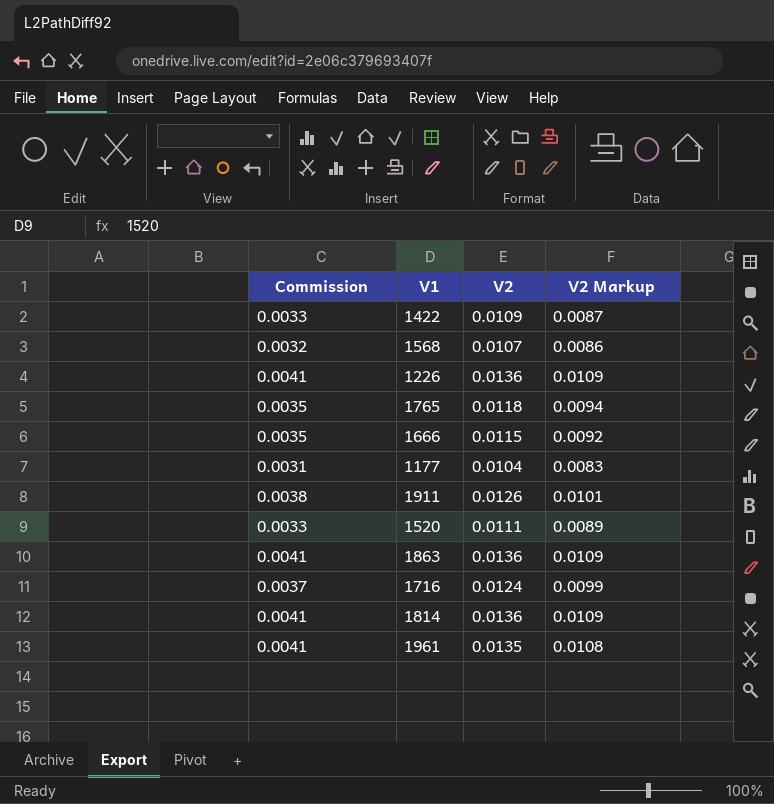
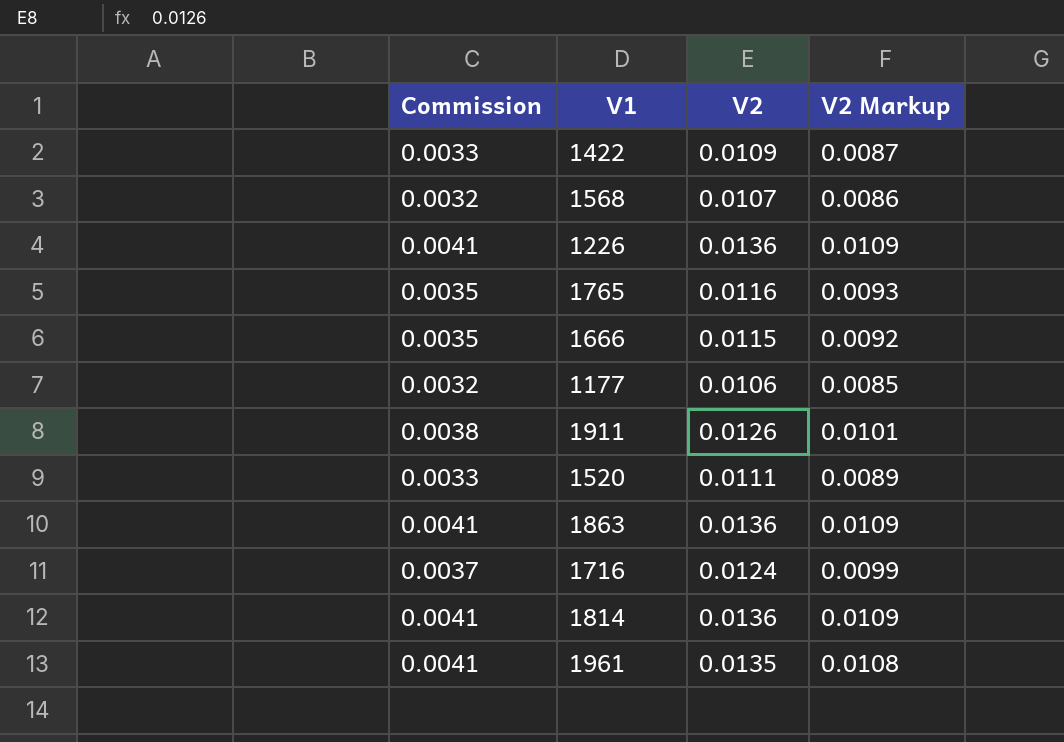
1765 | V2: 0.0118 -> 0.0116
1765 | V2 Markup: 0.0094 -> 0.0093
1177 | Commission: 0.0031 -> 0.0032
1177 | V2: 0.0104 -> 0.0106
1177 | V2 Markup: 0.0083 -> 0.0085

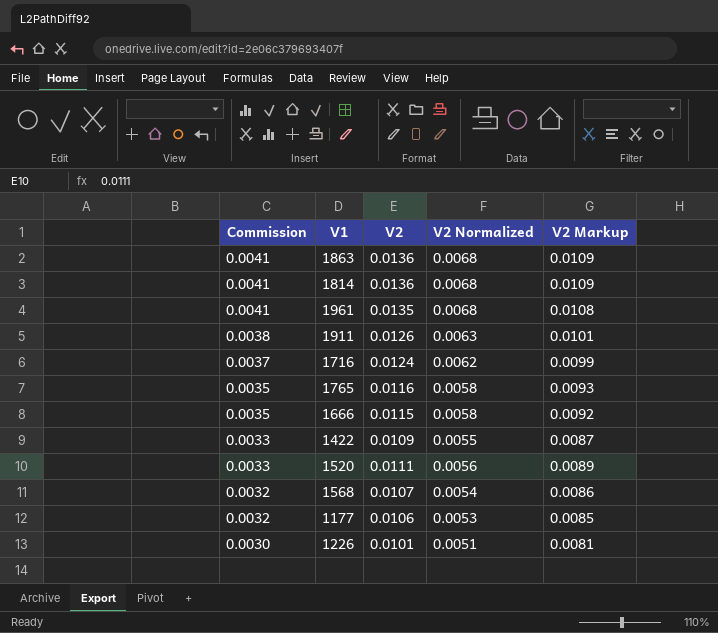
row order: none -> Commission descending
column V2 Normalized | formula: none -> [V2] * 0.5
1226 | Commission: 0.0041 -> 0.0030
1226 | V2: 0.0136 -> 0.0101
1226 | V2 Markup: 0.0109 -> 0.0081

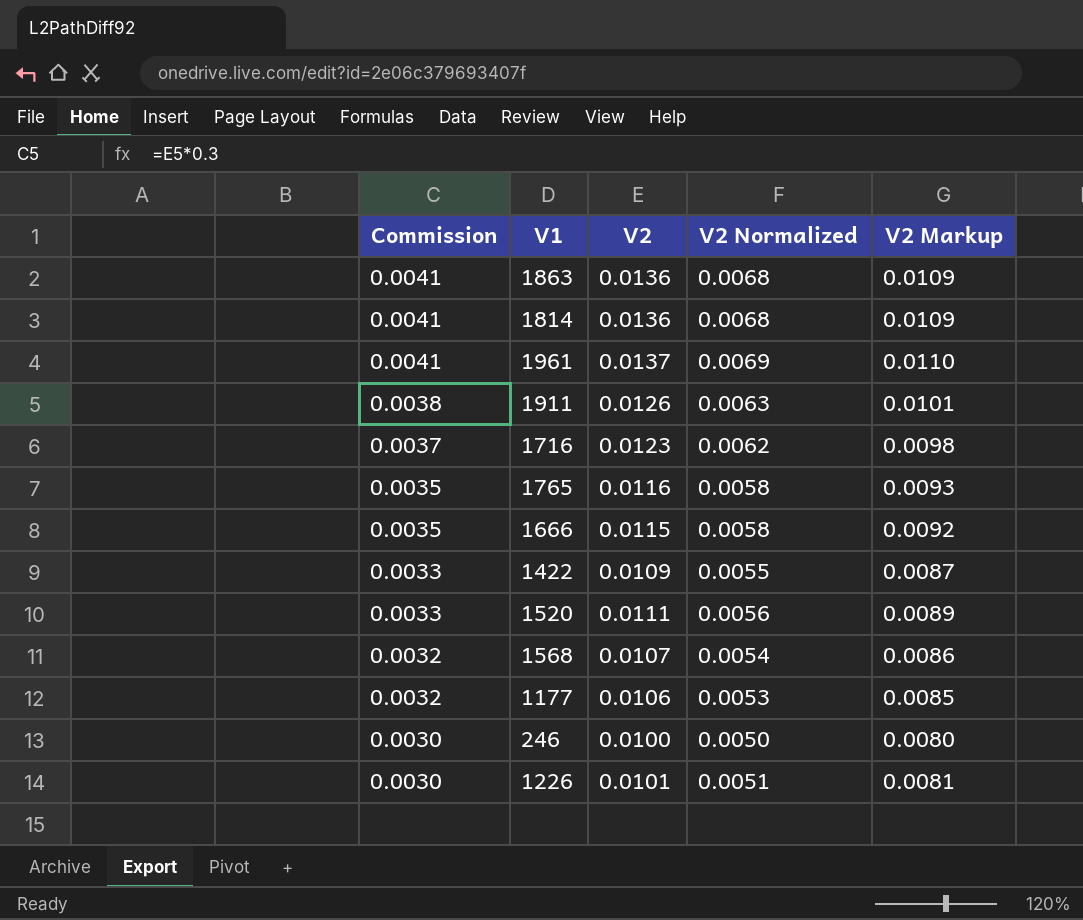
1961 | V2: 0.0135 -> 0.0137
1961 | V2 Normalized: 0.0068 -> 0.0069
1961 | V2 Markup: 0.0108 -> 0.0110
1716 | V2: 0.0124 -> 0.0123
1716 | V2 Markup: 0.0099 -> 0.0098
row 246: none -> 0.0030 | 0.0100 | 0.0050 | 0.0080

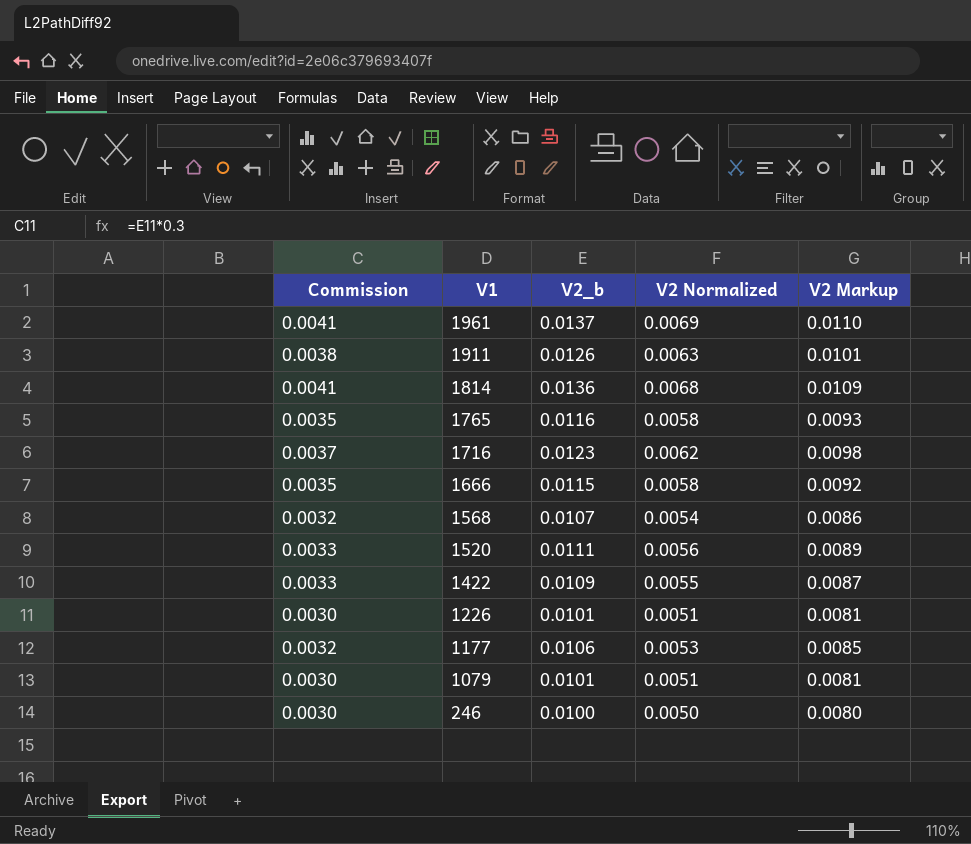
row order: Commission descending -> V1 descending
column name: V2 -> V2_b
row 1863: 0.0041 | 0.0136 | 0.0068 | 0.0109 -> none
row 1079: none -> 0.0030 | 0.0101 | 0.0051 | 0.0081

